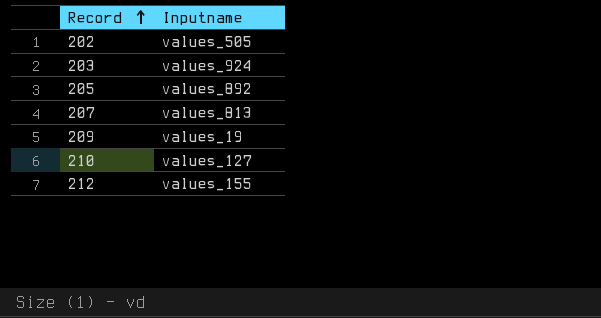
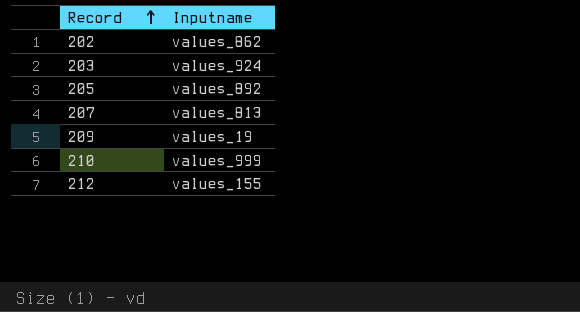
202 | Inputname: values_505 -> values_862
210 | Inputname: values_127 -> values_999

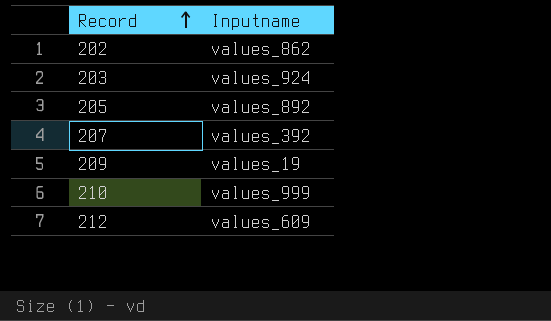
207 | Inputname: values_813 -> values_392
212 | Inputname: values_155 -> values_609

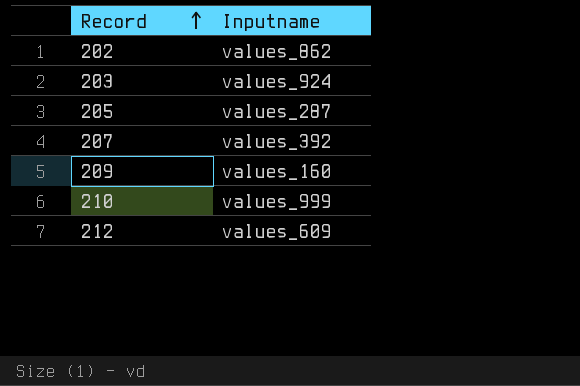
205 | Inputname: values_892 -> values_287
209 | Inputname: values_19 -> values_160

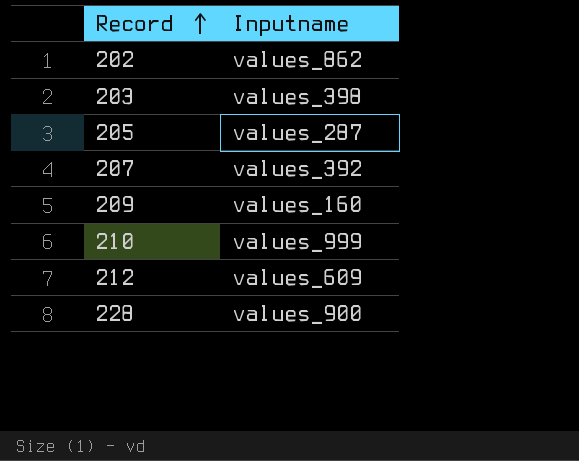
203 | Inputname: values_924 -> values_398
row 228: none -> values_900

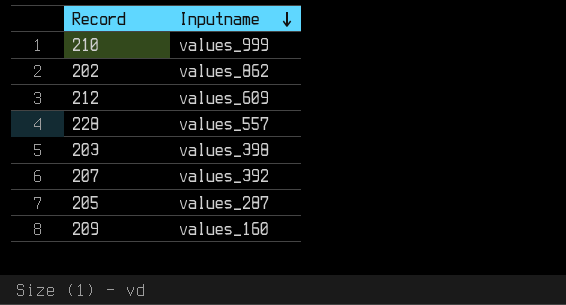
row order: Record ascending -> Inputname descending
228 | Inputname: values_900 -> values_557

